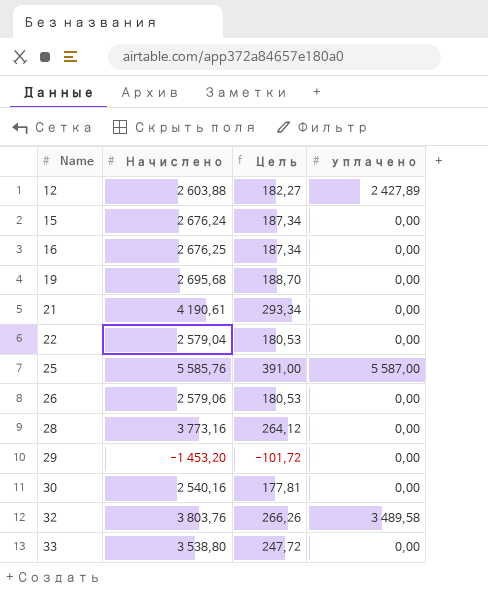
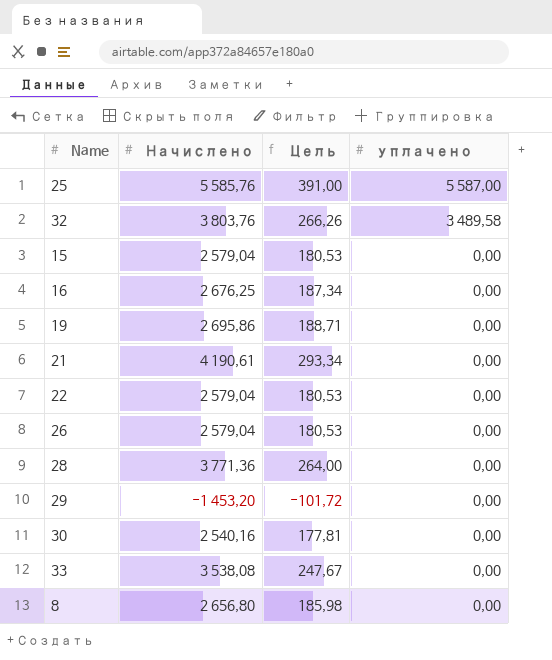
row order: Name ascending -> уплачено descending
row 12: 2 603,88 | 182,27 | 2 427,89 -> none
15 | Начислено: 2 676,24 -> 2 579,04
15 | Цель: 187,34 -> 180,53
19 | Начислено: 2 695,68 -> 2 695,86
19 | Цель: 188,70 -> 188,71
26 | Начислено: 2 579,06 -> 2 579,04
28 | Начислено: 3 773,16 -> 3 771,36
28 | Цель: 264,12 -> 264,00
33 | Начислено: 3 538,80 -> 3 538,08
33 | Цель: 247,72 -> 247,67
row 8: none -> 2 656,80 | 185,98 | 0,00

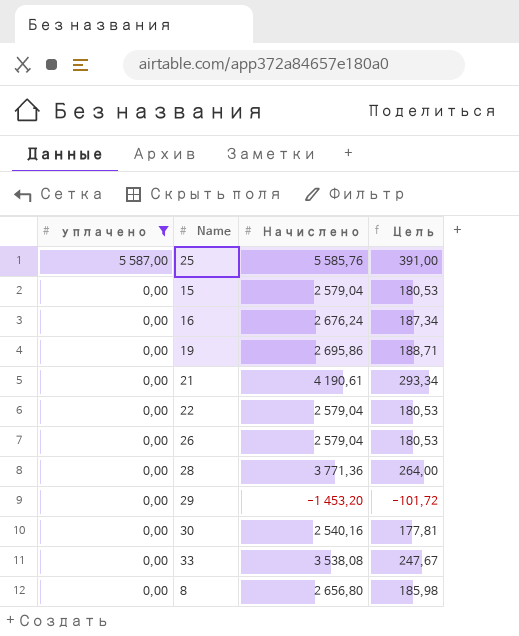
filter: none -> уплачено != 3 489,58
column уплачено | position: 4 -> 1
16 | Начислено: 2 676,25 -> 2 676,24

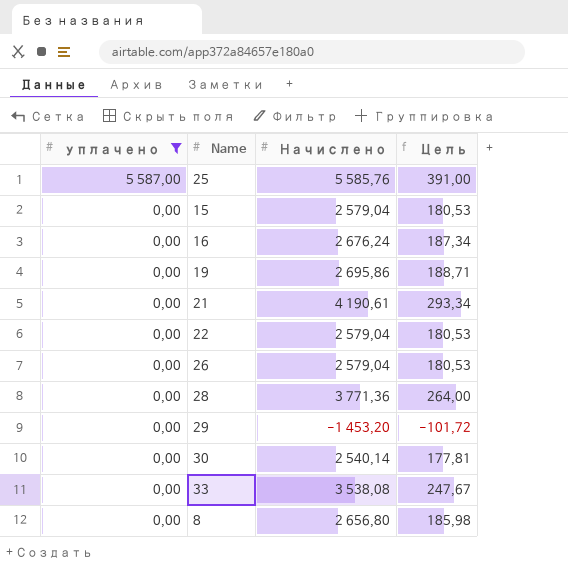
30 | Начислено: 2 540,16 -> 2 540,14

